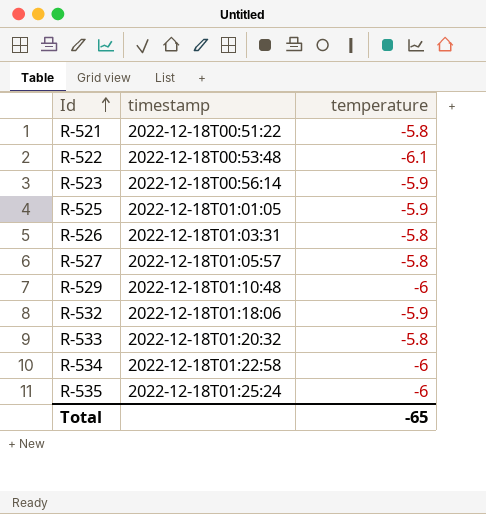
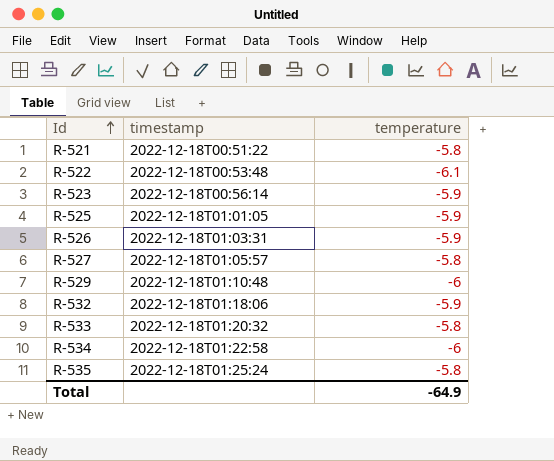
R-526 | temperature: -5.8 -> -5.9
R-535 | temperature: -6 -> -5.8
Total | temperature: -65 -> -64.9

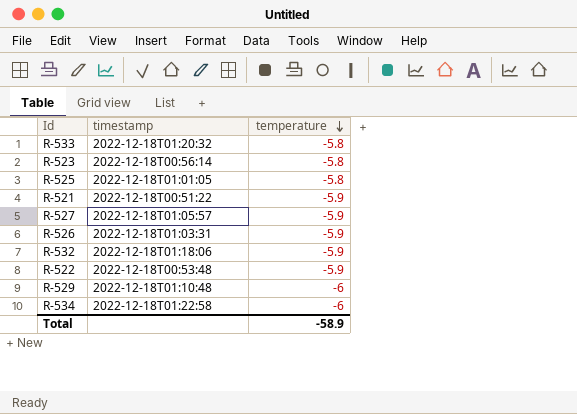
row order: Id ascending -> temperature descending
row R-535: 2022-12-18T01:25:24 | -5.8 -> none
R-523 | temperature: -5.9 -> -5.8
R-525 | temperature: -5.9 -> -5.8
R-521 | temperature: -5.8 -> -5.9
R-527 | temperature: -5.8 -> -5.9
R-522 | temperature: -6.1 -> -5.9
Total | temperature: -64.9 -> -58.9

